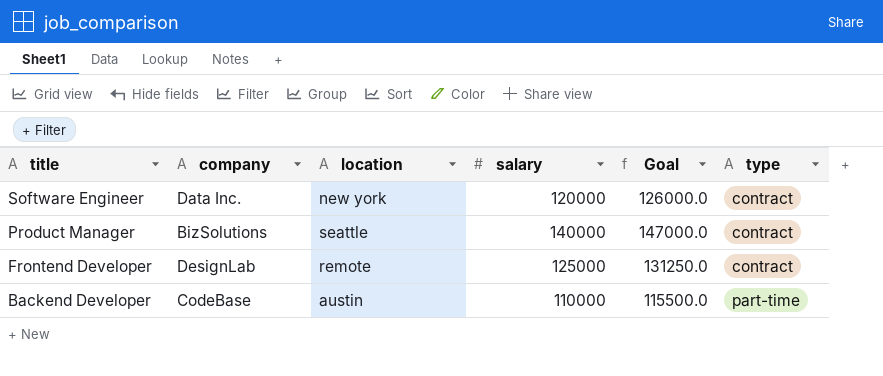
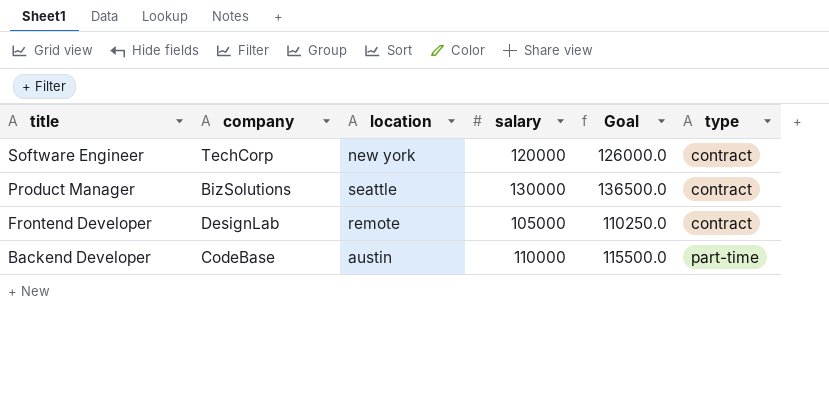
Software Engineer | company: Data Inc. -> TechCorp
Product Manager | salary: 140000 -> 130000
Product Manager | Goal: 147000.0 -> 136500.0
Frontend Developer | salary: 125000 -> 105000
Frontend Developer | Goal: 131250.0 -> 110250.0

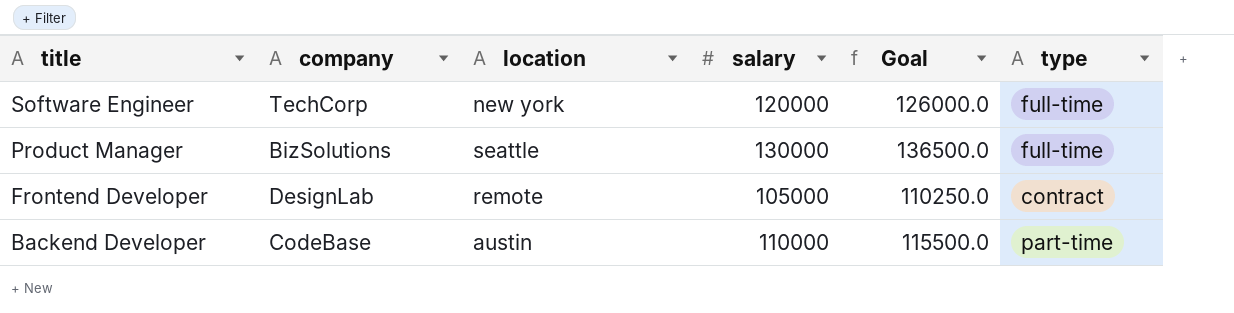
Software Engineer | type: contract -> full-time
Product Manager | type: contract -> full-time

